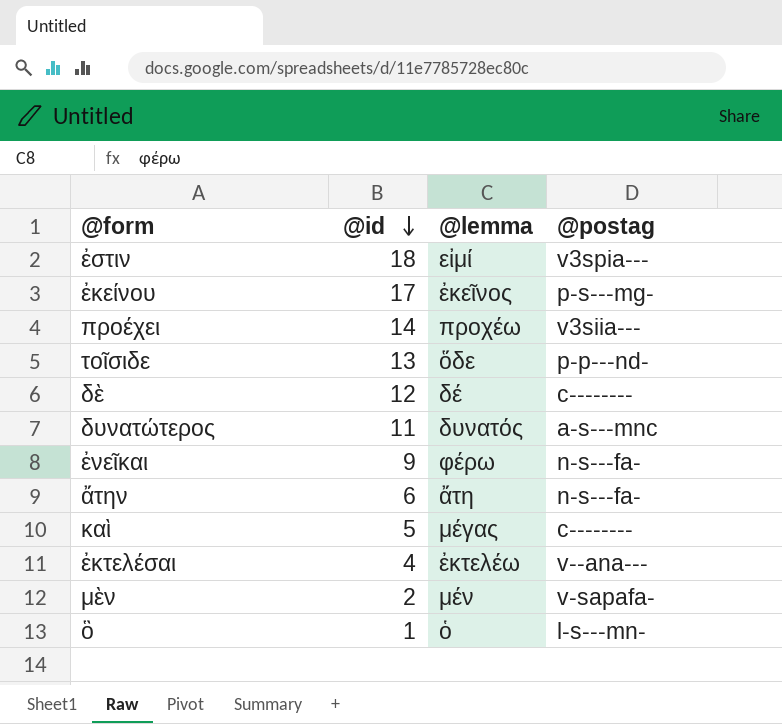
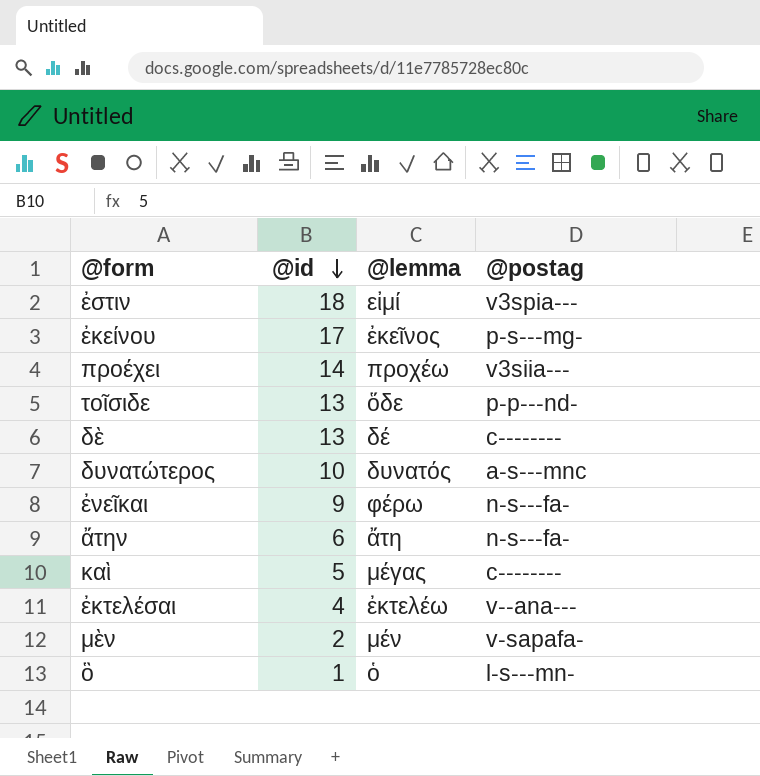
δὲ | @id: 12 -> 13
δυνατώτερος | @id: 11 -> 10

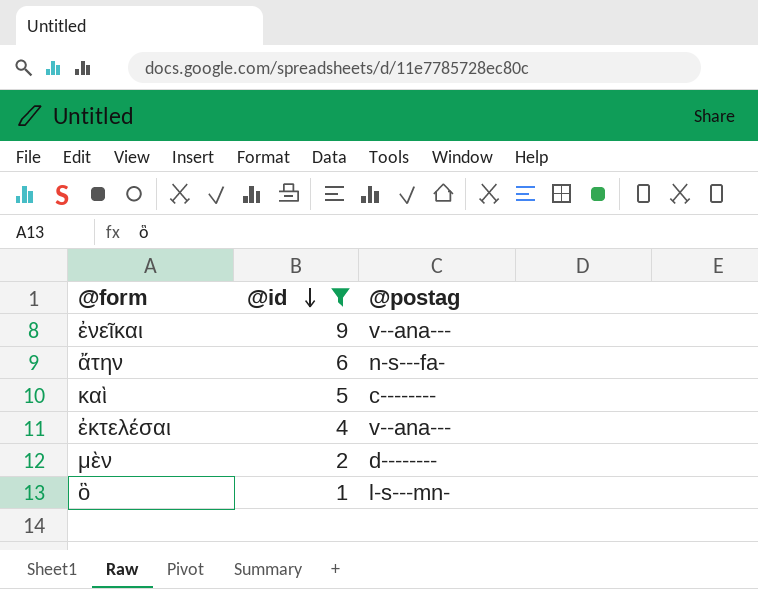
filter: none -> @id <= 9
column @lemma | position: 3 -> none
ἐνεῖκαι | @postag: n-s---fa- -> v--ana---
μὲν | @postag: v-sapafa- -> d--------

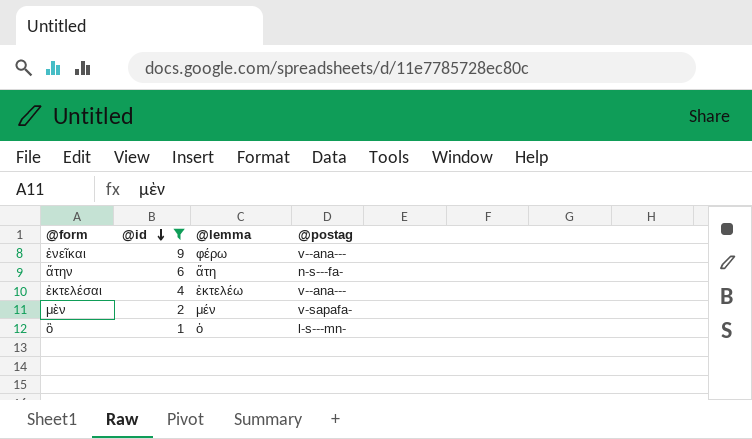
column @lemma | position: none -> 3
row καὶ: 5 | c-------- -> none
μὲν | @postag: d-------- -> v-sapafa-

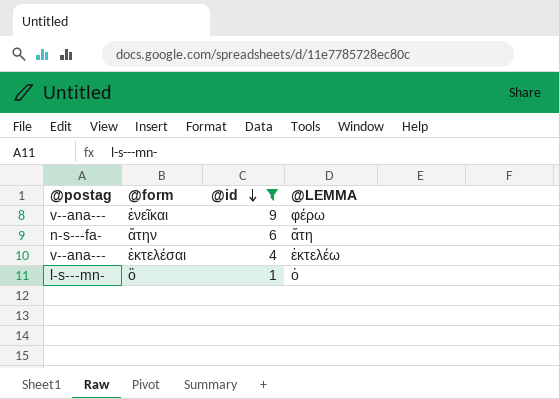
column @postag | position: 4 -> 1
column name: @lemma -> @LEMMA
row μὲν: 2 | μέν | v-sapafa- -> none

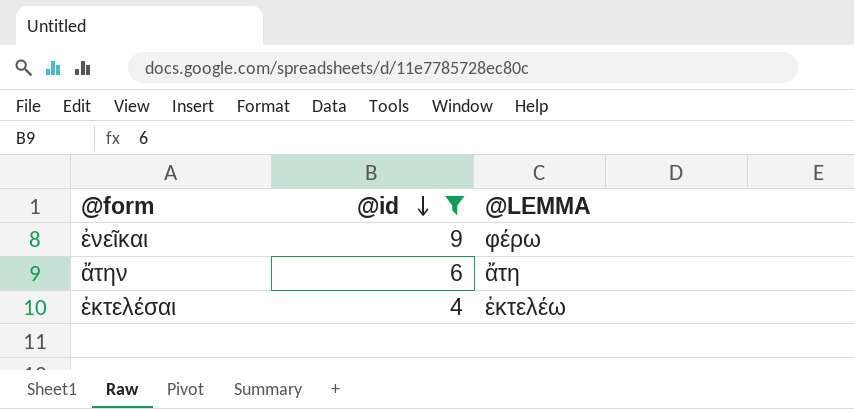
column @postag | position: 1 -> none
row ὃ: l-s---mn- | 1 | ὁ -> none

